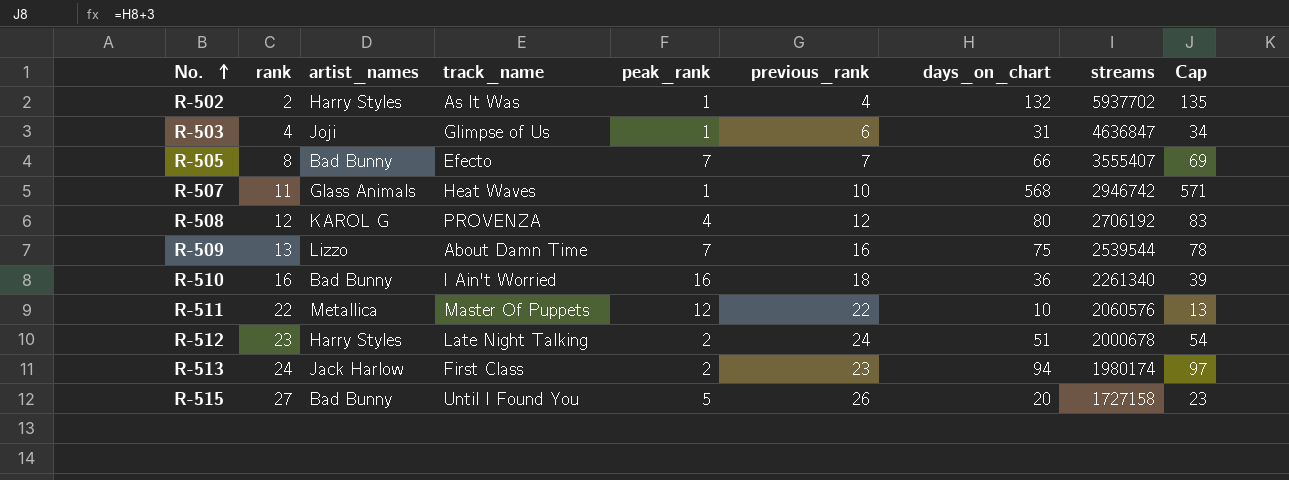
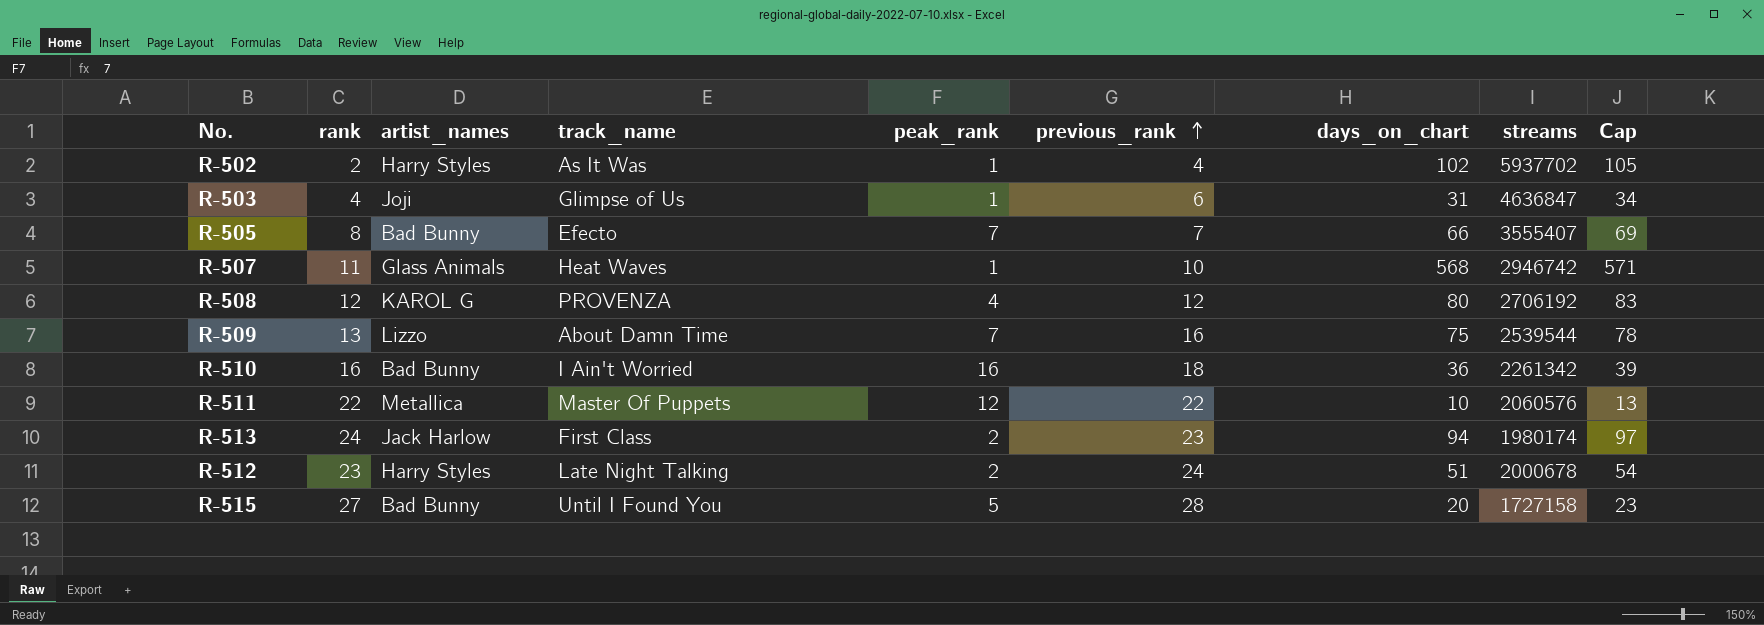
row order: No. ascending -> previous_rank ascending
R-502 | days_on_chart: 132 -> 102
R-502 | Cap: 135 -> 105
R-510 | streams: 2261340 -> 2261342
R-515 | previous_rank: 26 -> 28

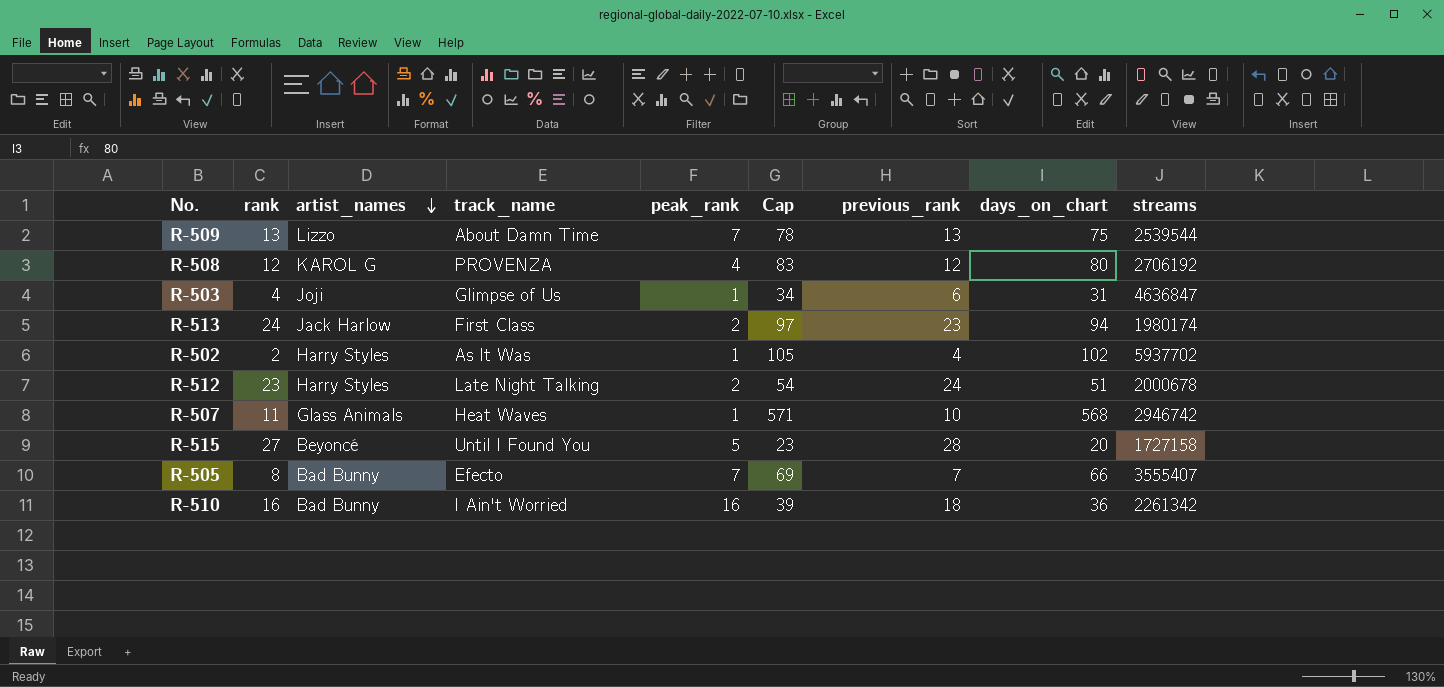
row order: previous_rank ascending -> artist_names descending
column Cap | position: 9 -> 6
row R-511: 22 | Metallica | Master Of Puppets | 12 | 22 | 10 | 2060576 | 13 -> none
R-509 | previous_rank: 16 -> 13
R-515 | artist_names: Bad Bunny -> Beyoncé

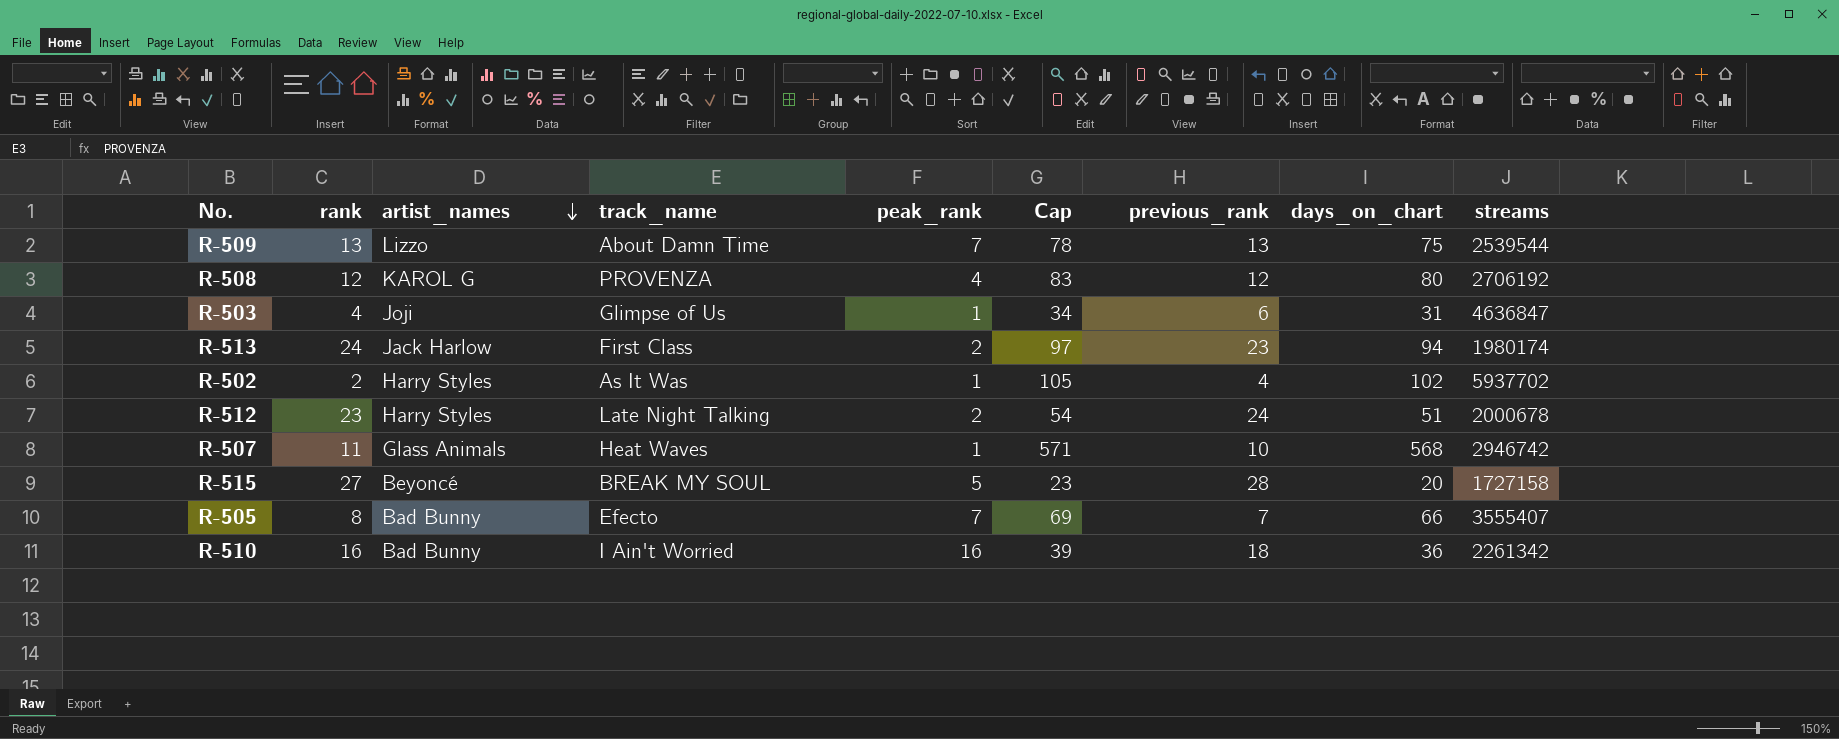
R-515 | track_name: Until I Found You -> BREAK MY SOUL

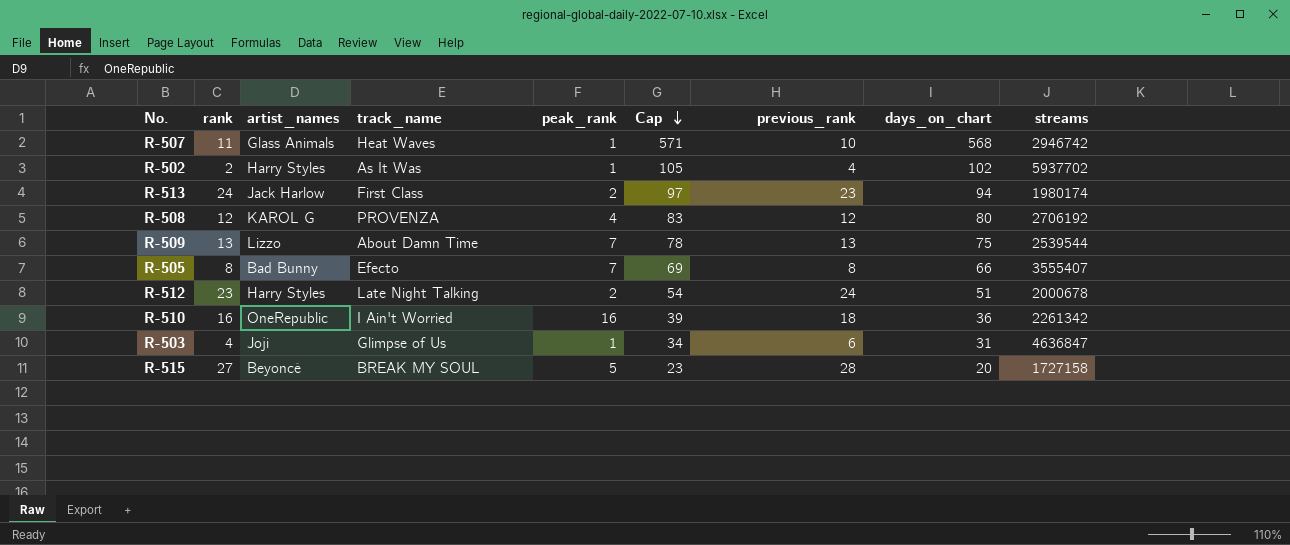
row order: artist_names descending -> Cap descending
R-505 | previous_rank: 7 -> 8
R-510 | artist_names: Bad Bunny -> OneRepublic

